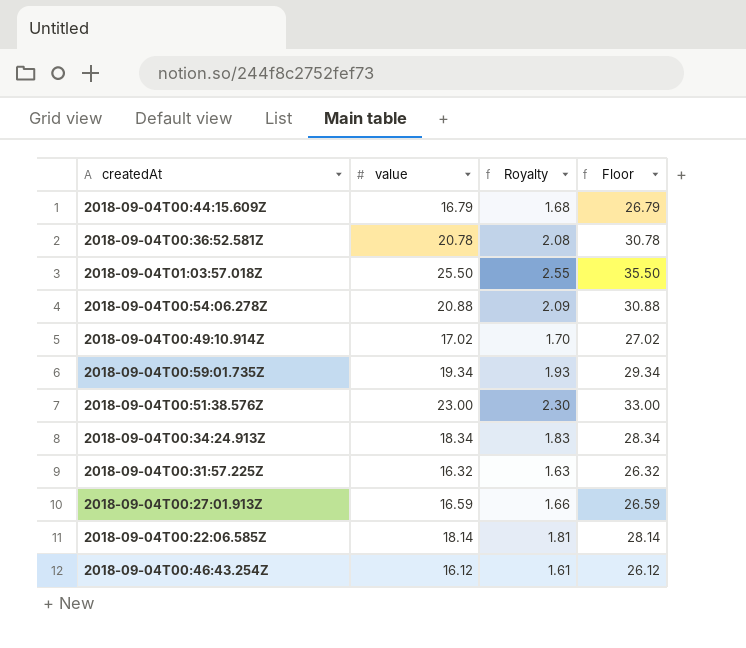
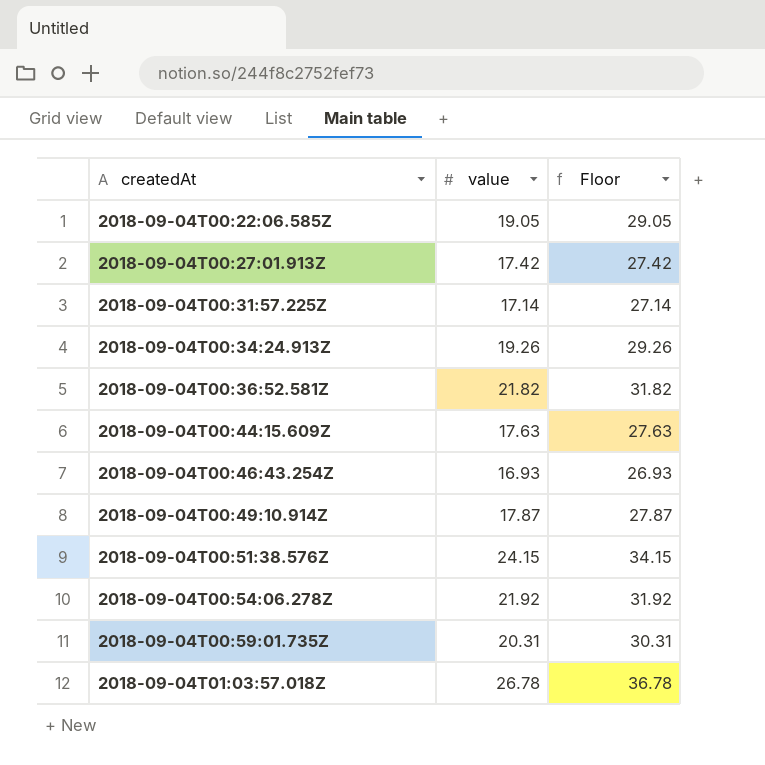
row order: none -> createdAt ascending
column Royalty | formula: [value] * 0.1 -> none
2018-09-04T00:22:06.585Z | value: 18.14 -> 19.05
2018-09-04T00:22:06.585Z | Floor: 28.14 -> 29.05
2018-09-04T00:27:01.913Z | value: 16.59 -> 17.42
2018-09-04T00:27:01.913Z | Floor: 26.59 -> 27.42
2018-09-04T00:31:57.225Z | value: 16.32 -> 17.14
2018-09-04T00:31:57.225Z | Floor: 26.32 -> 27.14
2018-09-04T00:34:24.913Z | value: 18.34 -> 19.26
2018-09-04T00:34:24.913Z | Floor: 28.34 -> 29.26
2018-09-04T00:36:52.581Z | value: 20.78 -> 21.82
2018-09-04T00:36:52.581Z | Floor: 30.78 -> 31.82
2018-09-04T00:44:15.609Z | value: 16.79 -> 17.63
2018-09-04T00:44:15.609Z | Floor: 26.79 -> 27.63
2018-09-04T00:46:43.254Z | value: 16.12 -> 16.93
2018-09-04T00:46:43.254Z | Floor: 26.12 -> 26.93
2018-09-04T00:49:10.914Z | value: 17.02 -> 17.87
2018-09-04T00:49:10.914Z | Floor: 27.02 -> 27.87
2018-09-04T00:51:38.576Z | value: 23.00 -> 24.15
2018-09-04T00:51:38.576Z | Floor: 33.00 -> 34.15
2018-09-04T00:54:06.278Z | value: 20.88 -> 21.92
2018-09-04T00:54:06.278Z | Floor: 30.88 -> 31.92
2018-09-04T00:59:01.735Z | value: 19.34 -> 20.31
2018-09-04T00:59:01.735Z | Floor: 29.34 -> 30.31
2018-09-04T01:03:57.018Z | value: 25.50 -> 26.78
2018-09-04T01:03:57.018Z | Floor: 35.50 -> 36.78

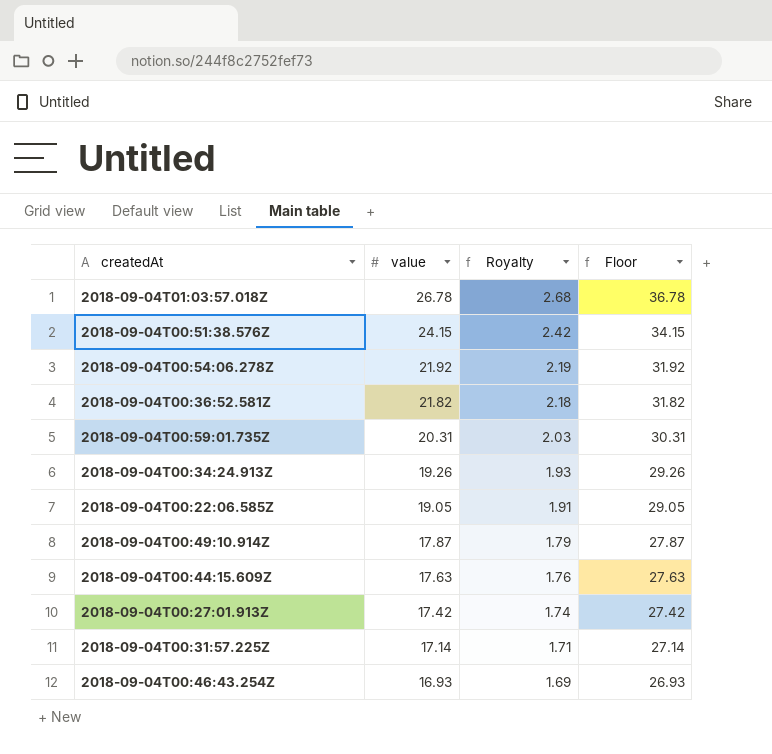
row order: createdAt ascending -> value descending
column Royalty | formula: none -> [value] * 0.1

